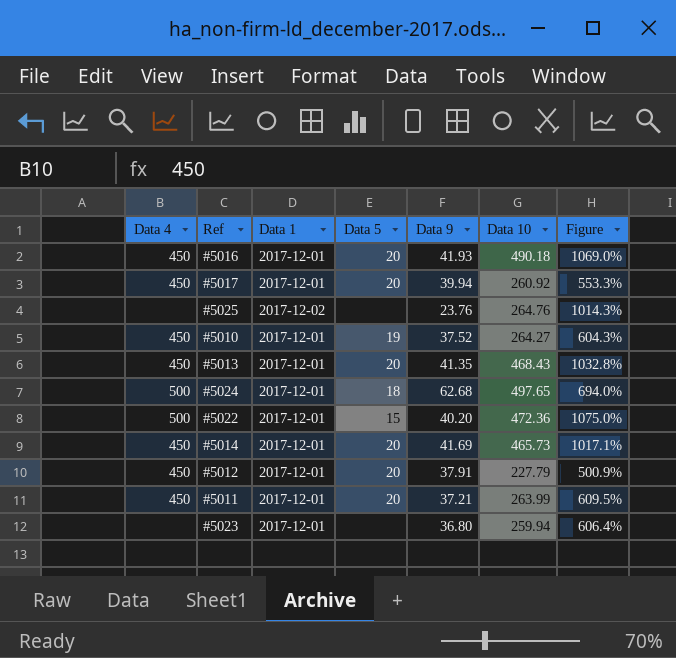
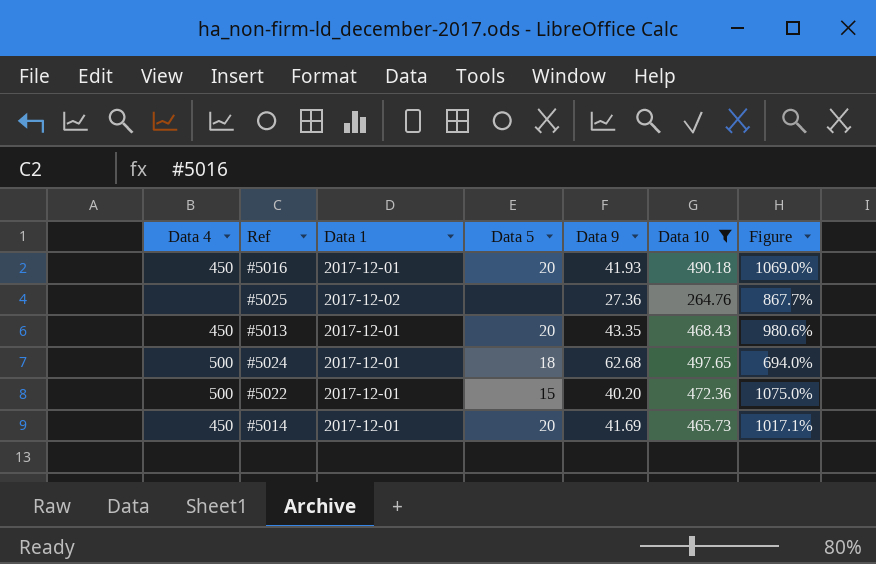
filter: none -> Data 10 >= 264.76
#5025 | Data 9: 23.76 -> 27.36
#5025 | Figure: 1014.3% -> 867.7%
#5013 | Data 9: 41.35 -> 43.35
#5013 | Figure: 1032.8% -> 980.6%

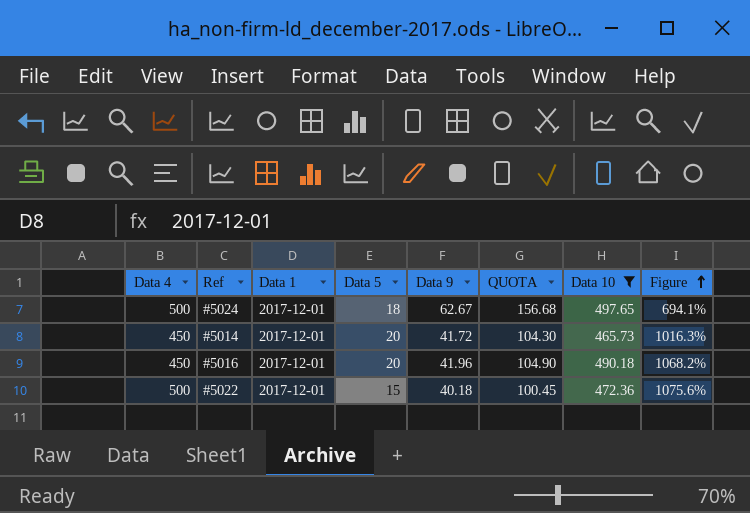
row order: none -> Figure ascending
column QUOTA | formula: none -> [Data 9] * 2.5
row #5025: none | 2017-12-02 | none | 27.36 | 264.76 | 867.7% -> none
row #5013: 450 | 2017-12-01 | 20 | 43.35 | 468.43 | 980.6% -> none
#5024 | Data 9: 62.68 -> 62.67
#5024 | Figure: 694.0% -> 694.1%
#5014 | Data 9: 41.69 -> 41.72
#5014 | Figure: 1017.1% -> 1016.3%
#5016 | Data 9: 41.93 -> 41.96
#5016 | Figure: 1069.0% -> 1068.2%
#5022 | Data 9: 40.20 -> 40.18
#5022 | Figure: 1075.0% -> 1075.6%

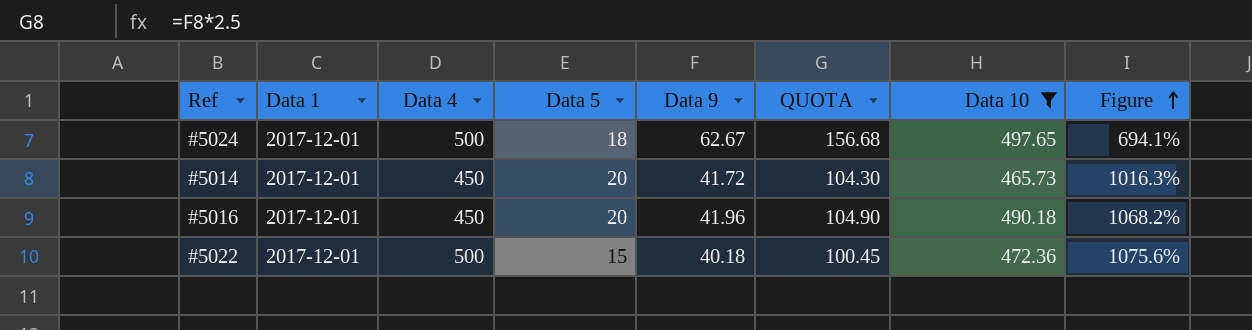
column Data 4 | position: 1 -> 3

